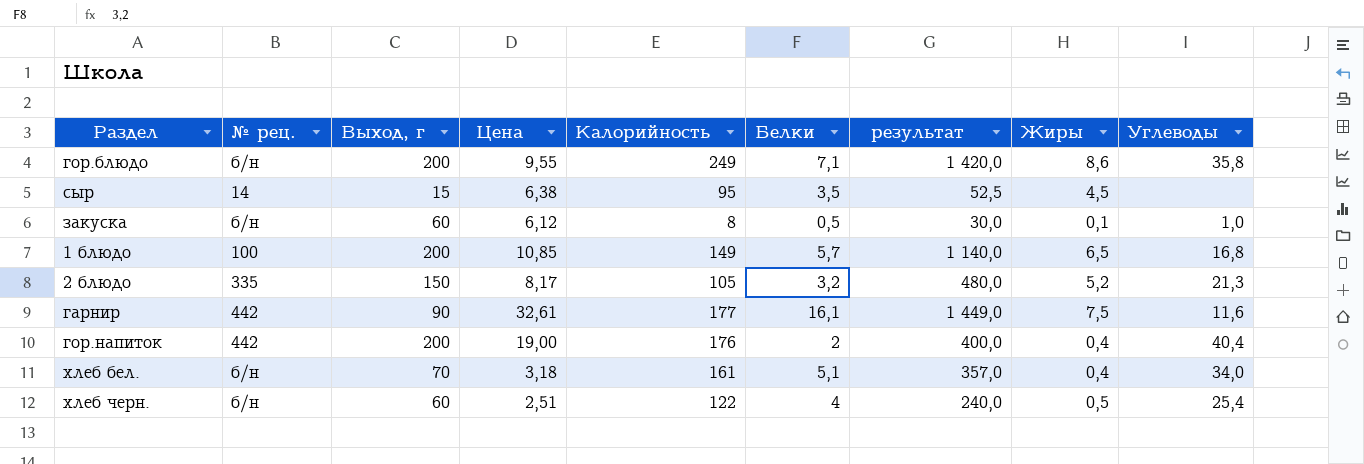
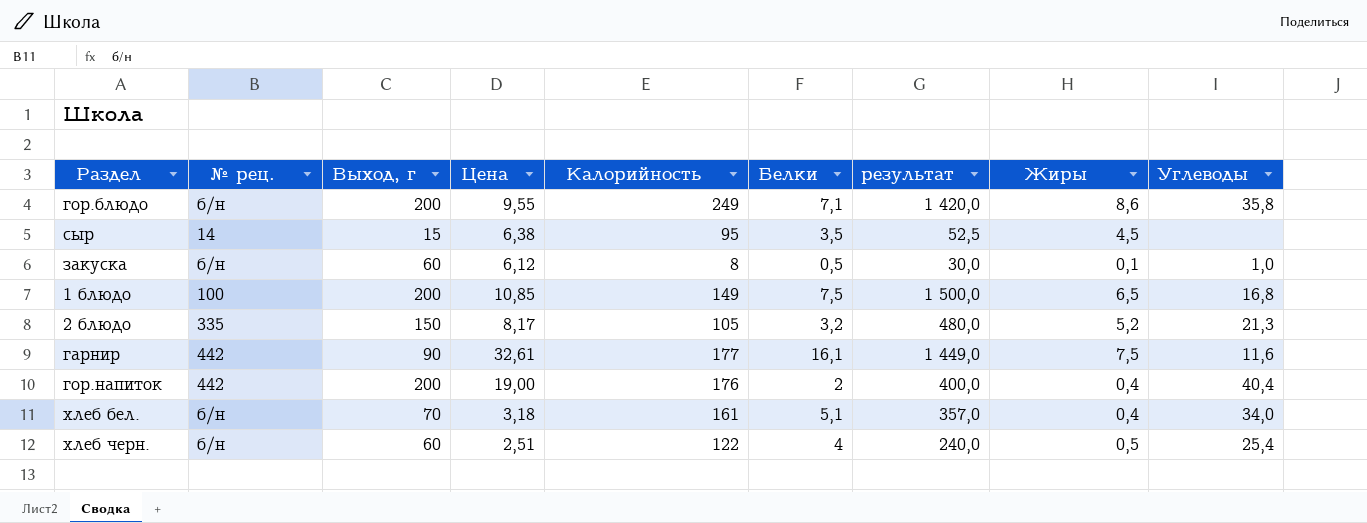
1 блюдо | Белки: 5,7 -> 7,5
1 блюдо | результат: 1 140,0 -> 1 500,0

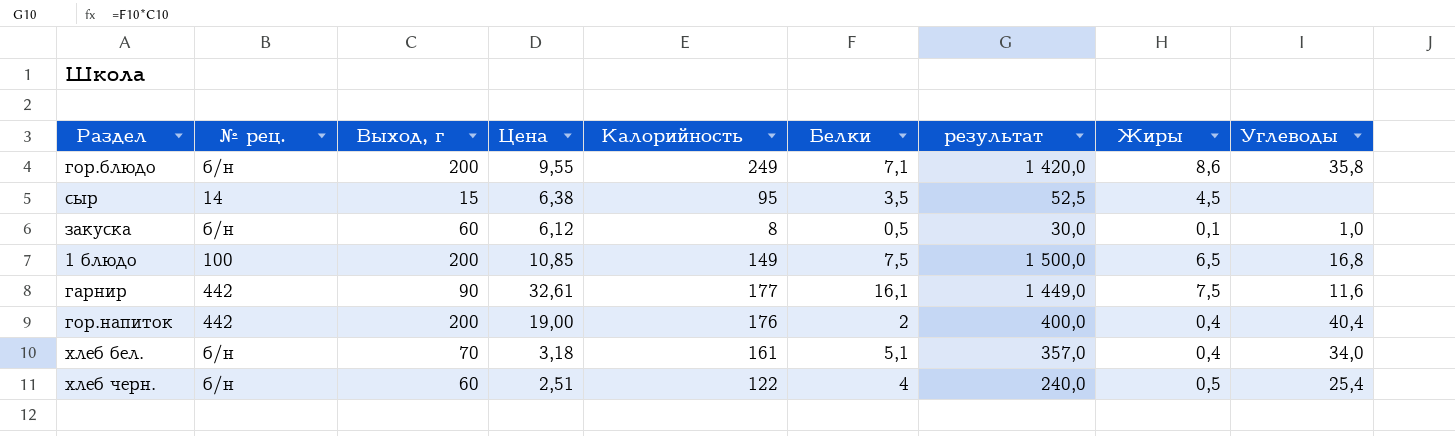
row 2 блюдо: 335 | 150 | 8,17 | 105 | 3,2 | 480,0 | 5,2 | 21,3 -> none

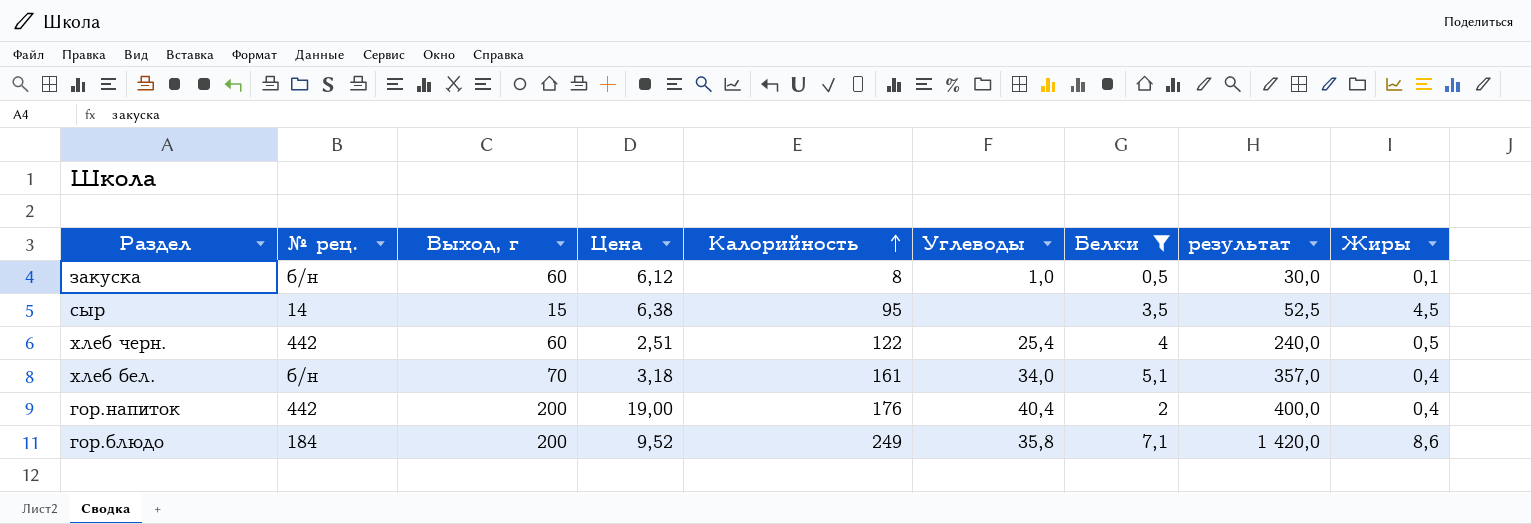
filter: none -> Белки <= 7,1
row order: none -> Калорийность ascending
column Углеводы | position: 9 -> 6
хлеб черн. | № рец.: б/н -> 442
гор.блюдо | № рец.: б/н -> 184
гор.блюдо | Цена: 9,55 -> 9,52

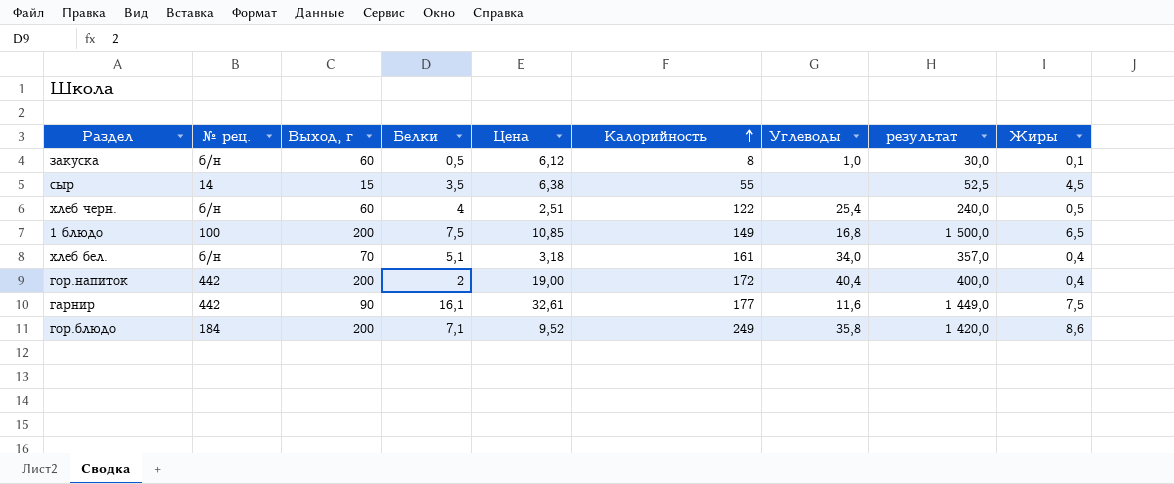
filter: Белки <= 7,1 -> none
column Белки | position: 7 -> 4
сыр | Калорийность: 95 -> 55
хлеб черн. | № рец.: 442 -> б/н
гор.напиток | Калорийность: 176 -> 172

